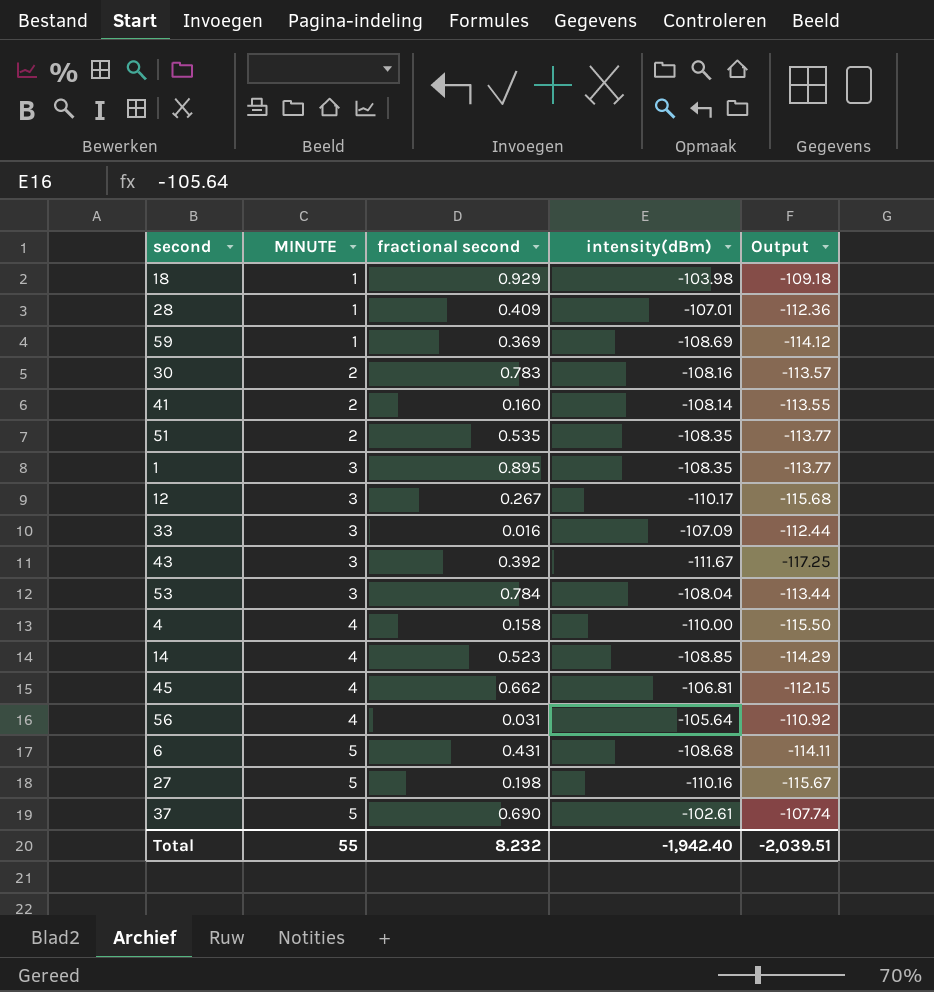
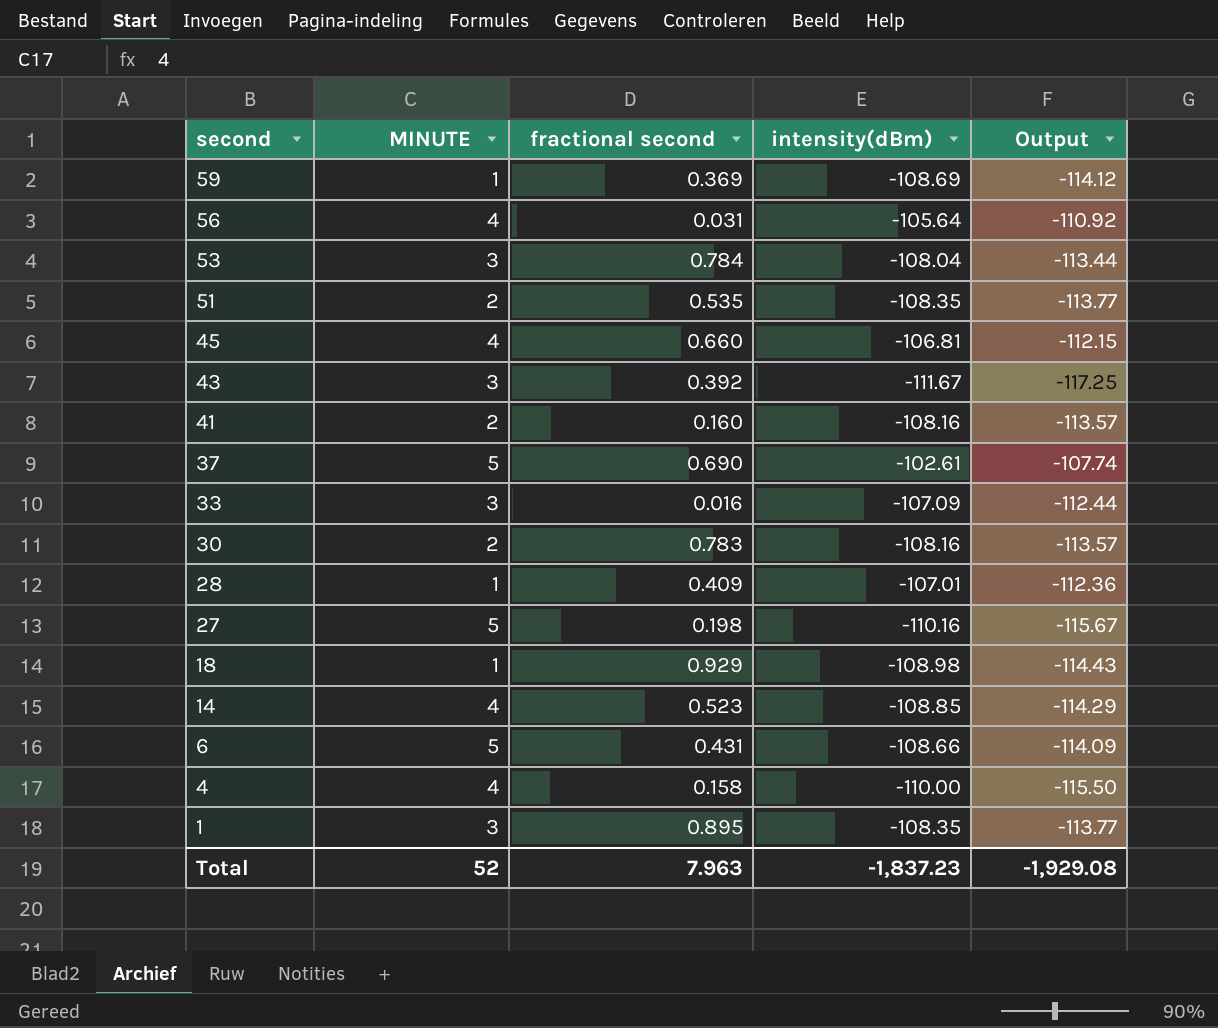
row order: MINUTE ascending -> second descending
row 12: 3 | 0.267 | -110.17 | -115.68 -> none
45 | fractional second: 0.662 -> 0.660
41 | intensity(dBm): -108.14 -> -108.16
41 | Output: -113.55 -> -113.57
18 | intensity(dBm): -103.98 -> -108.98
18 | Output: -109.18 -> -114.43
6 | intensity(dBm): -108.68 -> -108.66
6 | Output: -114.11 -> -114.09
Total | MINUTE: 55 -> 52
Total | fractional second: 8.232 -> 7.963
Total | intensity(dBm): -1,942.40 -> -1,837.23
Total | Output: -2,039.51 -> -1,929.08

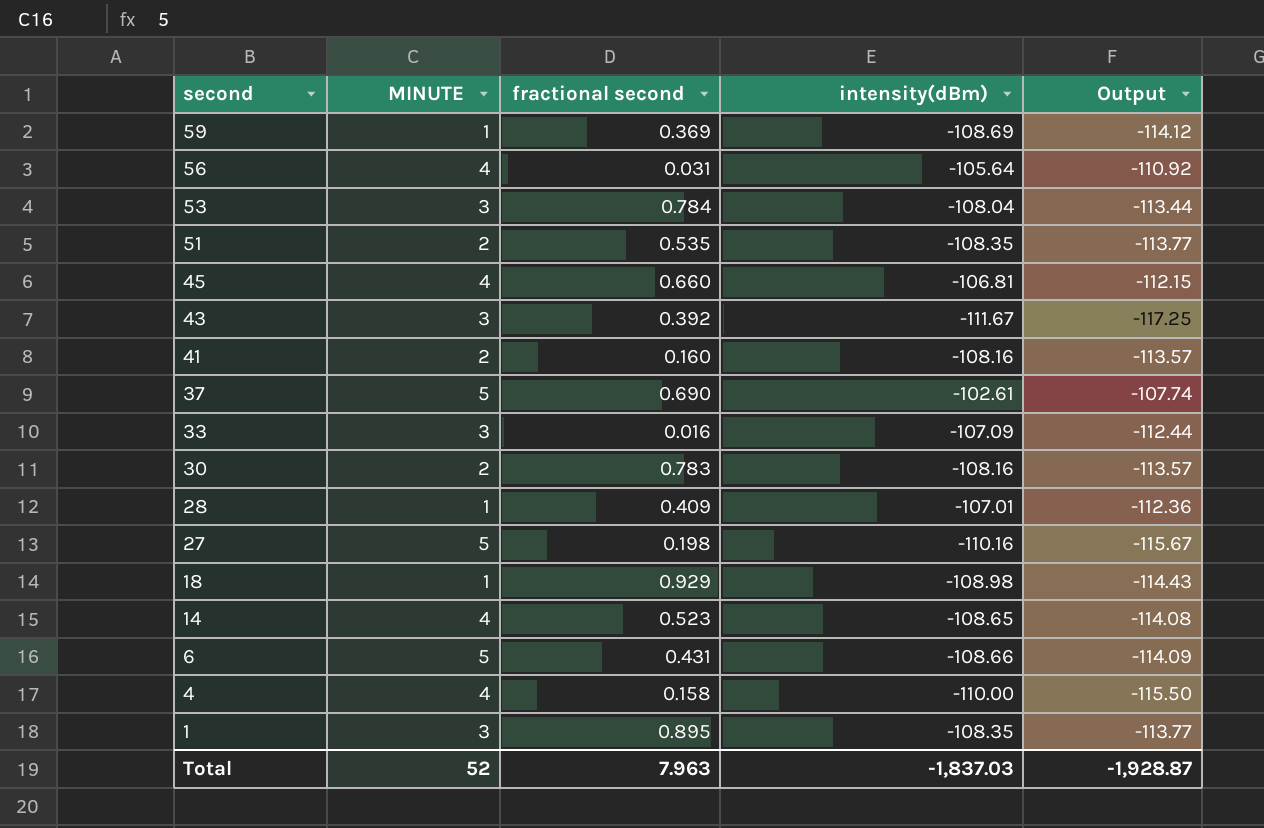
14 | intensity(dBm): -108.85 -> -108.65
14 | Output: -114.29 -> -114.08
Total | intensity(dBm): -1,837.23 -> -1,837.03
Total | Output: -1,929.08 -> -1,928.87

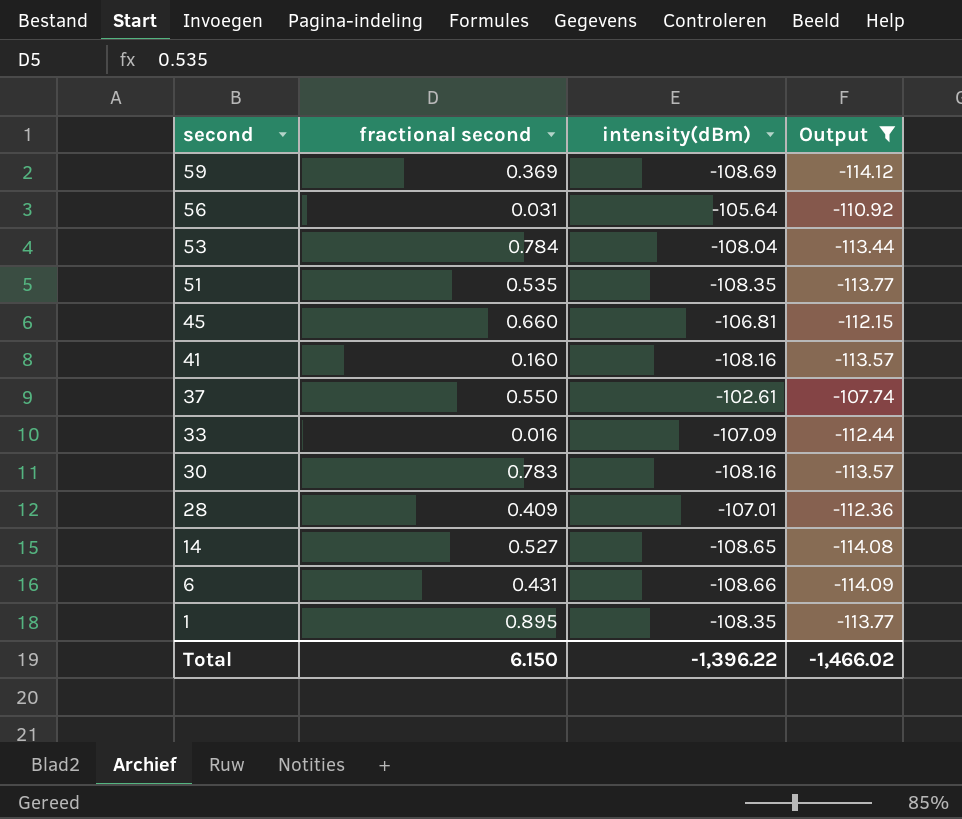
filter: none -> Output >= -114.12
column MINUTE | position: 2 -> none
37 | fractional second: 0.690 -> 0.550
14 | fractional second: 0.523 -> 0.527
Total | fractional second: 7.963 -> 6.150
Total | intensity(dBm): -1,837.03 -> -1,396.22
Total | Output: -1,928.87 -> -1,466.02

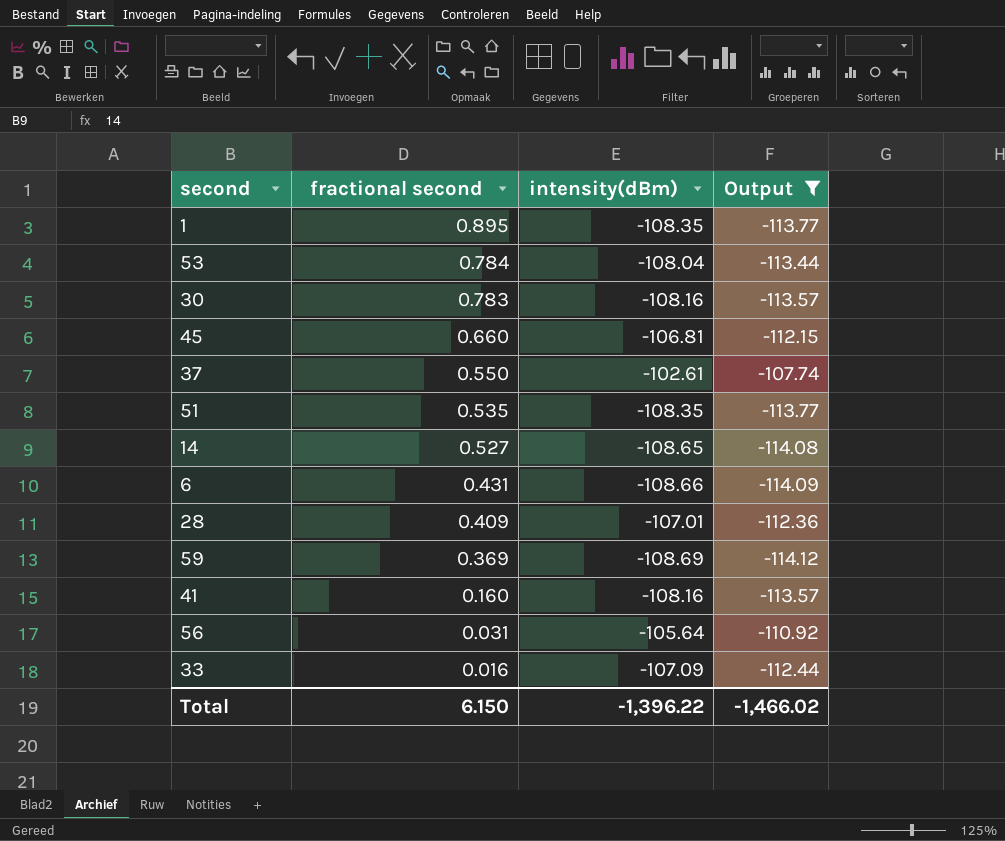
row order: second descending -> fractional second descending

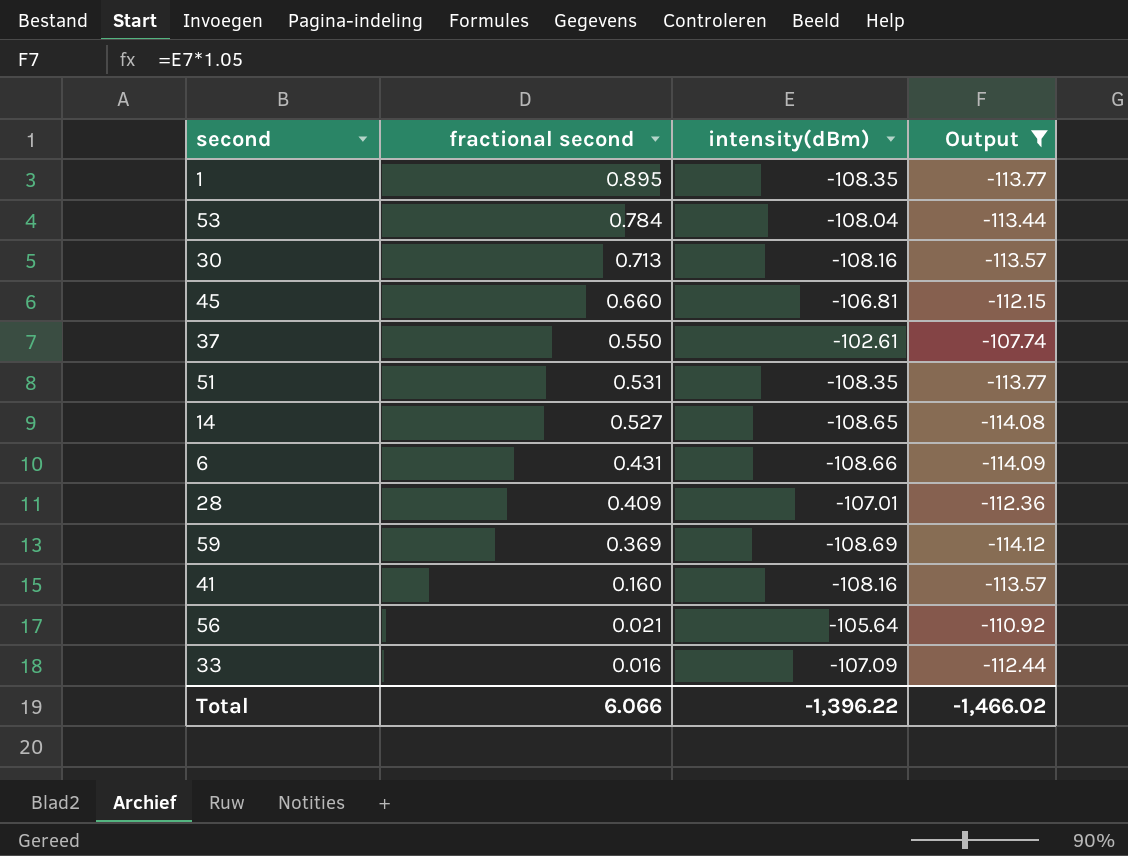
30 | fractional second: 0.783 -> 0.713
51 | fractional second: 0.535 -> 0.531
56 | fractional second: 0.031 -> 0.021
Total | fractional second: 6.150 -> 6.066

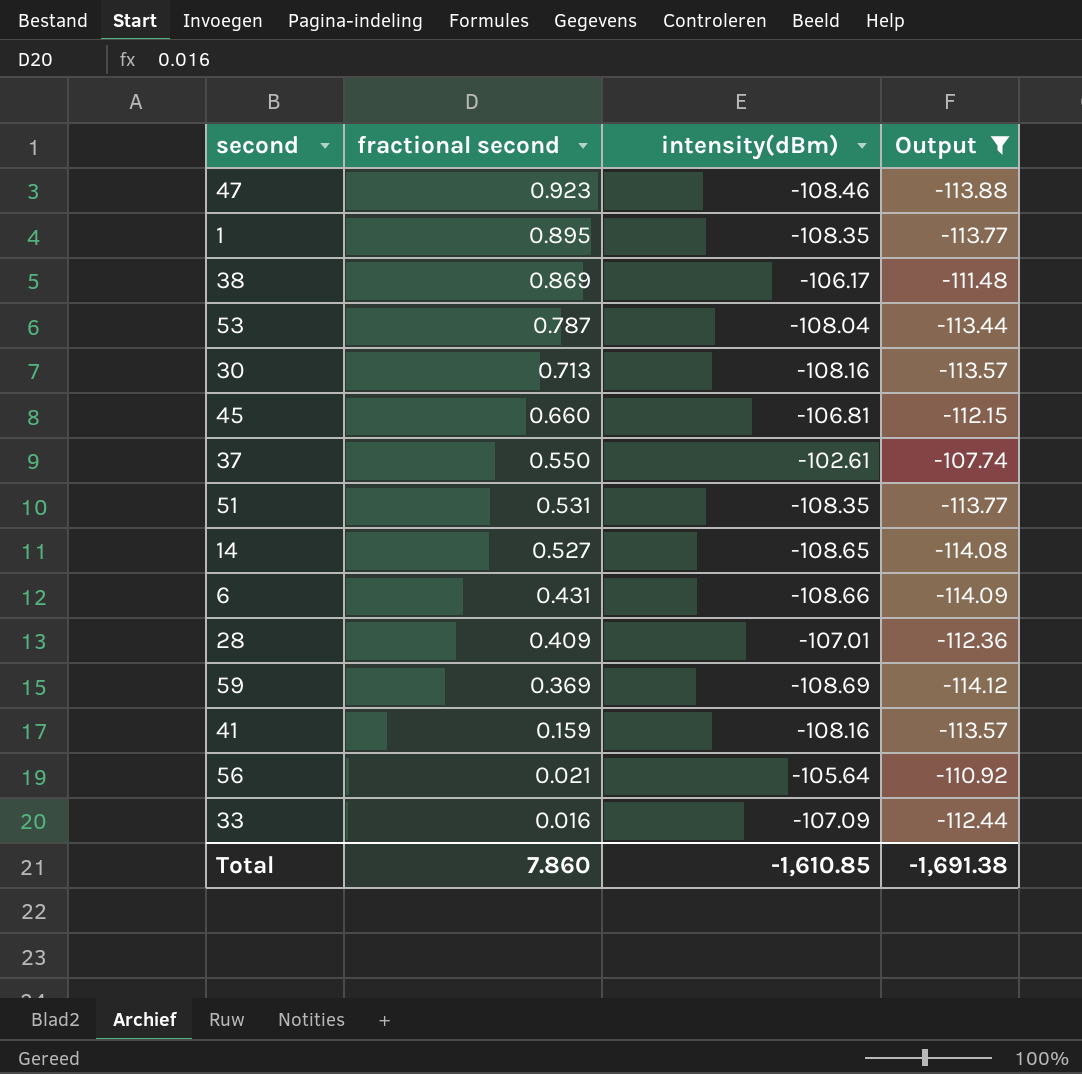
row 47: none -> 0.923 | -108.46 | -113.88
row 38: none -> 0.869 | -106.17 | -111.48
53 | fractional second: 0.784 -> 0.787
41 | fractional second: 0.160 -> 0.159
Total | fractional second: 6.066 -> 7.860
Total | intensity(dBm): -1,396.22 -> -1,610.85
Total | Output: -1,466.02 -> -1,691.38

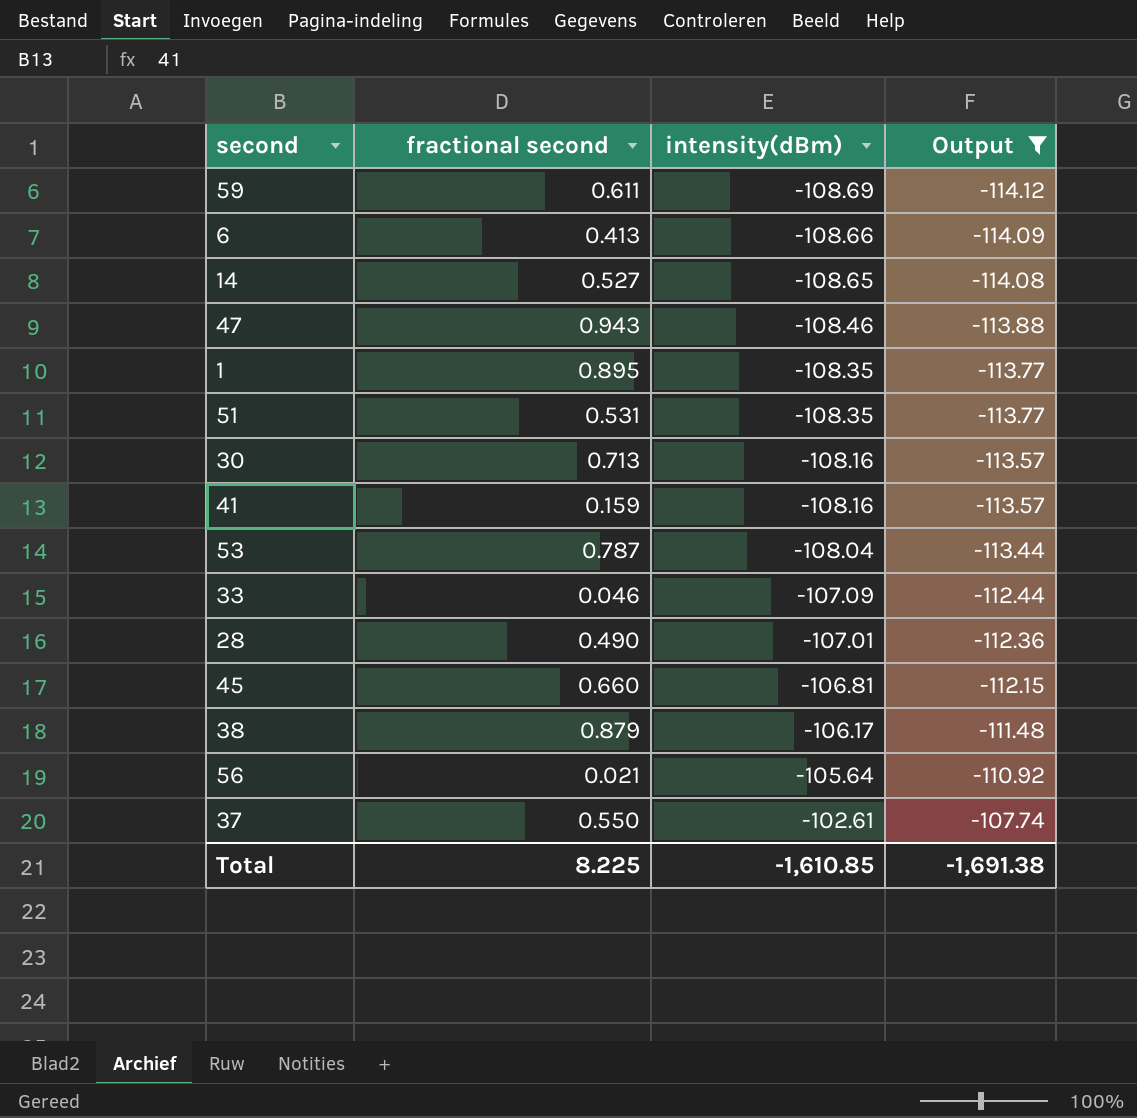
row order: fractional second descending -> intensity(dBm) ascending
59 | fractional second: 0.369 -> 0.611
6 | fractional second: 0.431 -> 0.413
47 | fractional second: 0.923 -> 0.943
33 | fractional second: 0.016 -> 0.046
28 | fractional second: 0.409 -> 0.490
38 | fractional second: 0.869 -> 0.879
Total | fractional second: 7.860 -> 8.225

